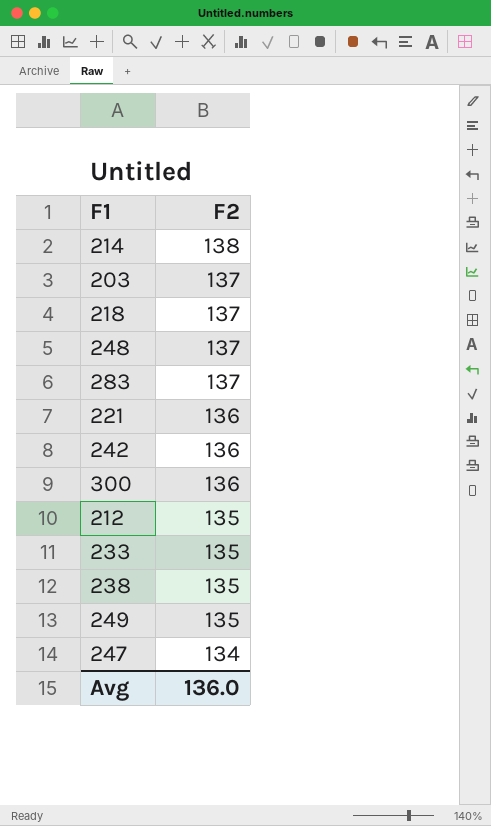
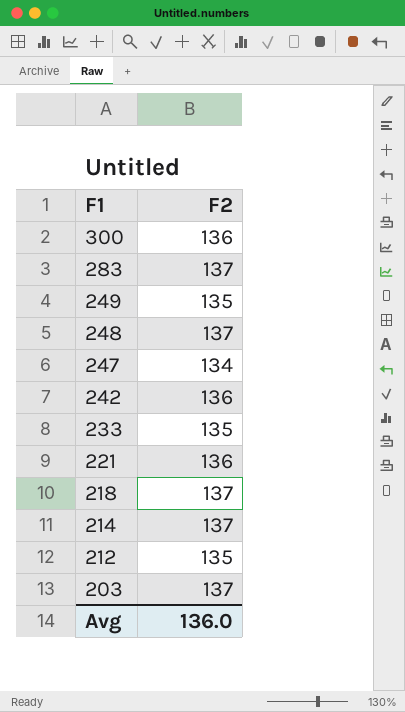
row order: F2 descending -> F1 descending
row 238: 135 -> none
214 | F2: 138 -> 137

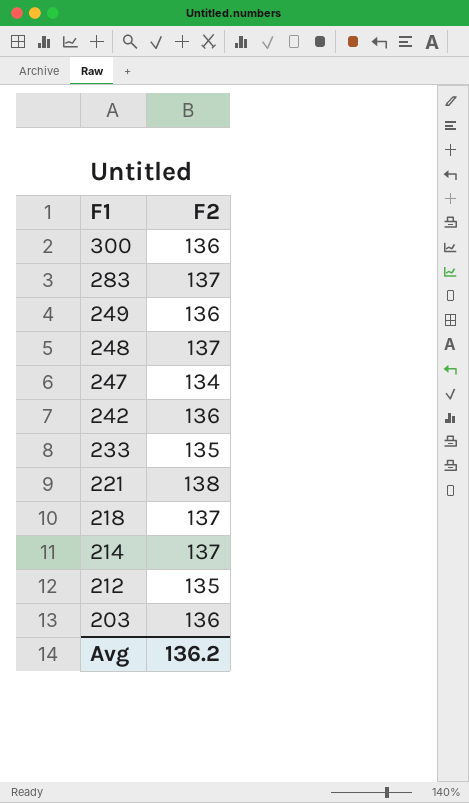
249 | F2: 135 -> 136
221 | F2: 136 -> 138
203 | F2: 137 -> 136
Avg | F2: 136.0 -> 136.2

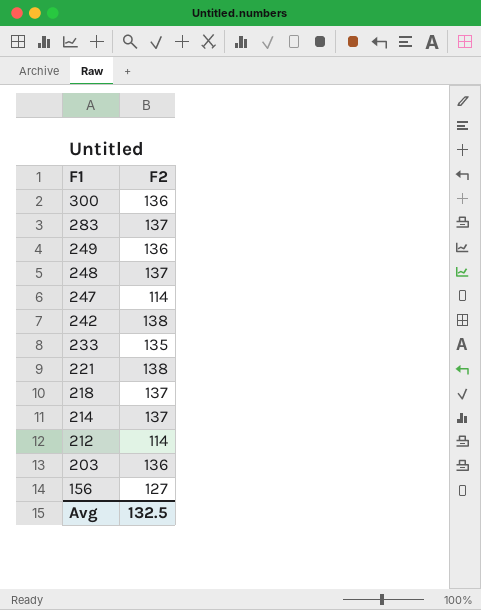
247 | F2: 134 -> 114
242 | F2: 136 -> 138
212 | F2: 135 -> 114
row 156: none -> 127
Avg | F2: 136.2 -> 132.5

